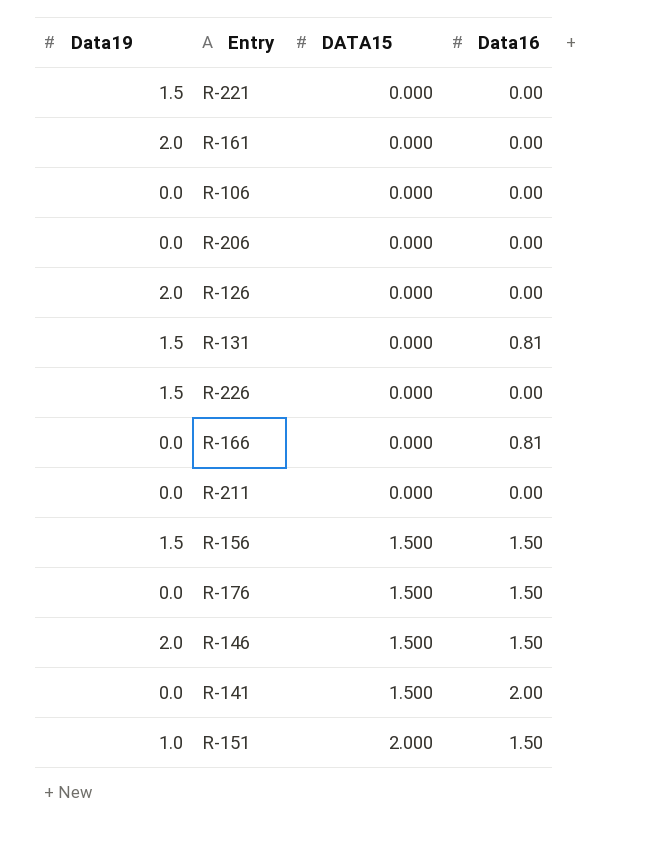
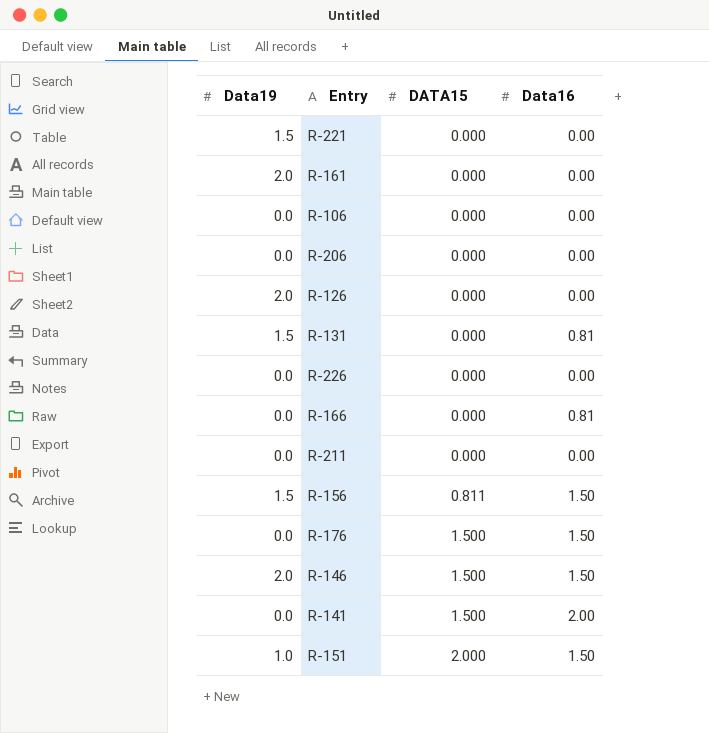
R-226 | Data19: 1.5 -> 0.0
R-156 | DATA15: 1.500 -> 0.811

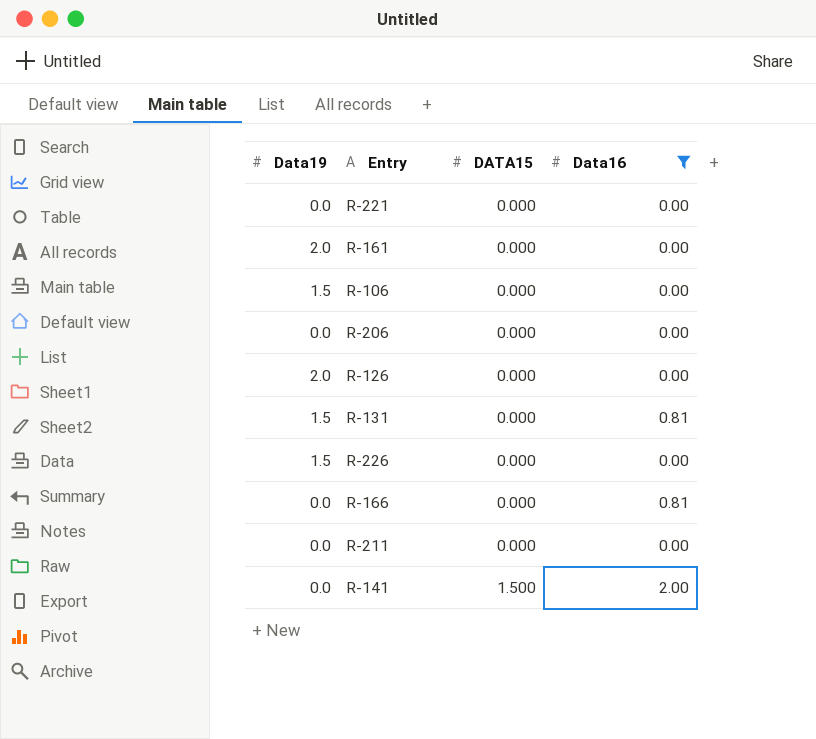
filter: none -> Data16 != 1.50
R-221 | Data19: 1.5 -> 0.0
R-106 | Data19: 0.0 -> 1.5
R-226 | Data19: 0.0 -> 1.5

